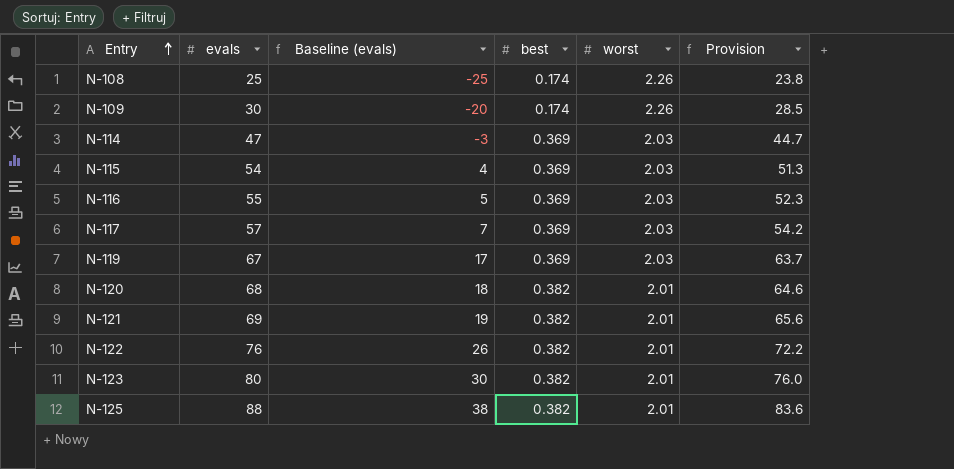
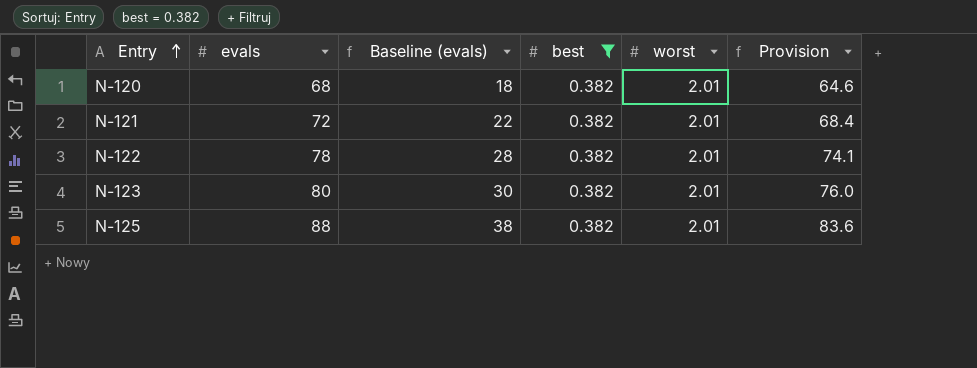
filter: none -> best = 0.382
N-121 | evals: 69 -> 72
N-121 | Baseline (evals): 19 -> 22
N-121 | Provision: 65.6 -> 68.4
N-122 | evals: 76 -> 78
N-122 | Baseline (evals): 26 -> 28
N-122 | Provision: 72.2 -> 74.1

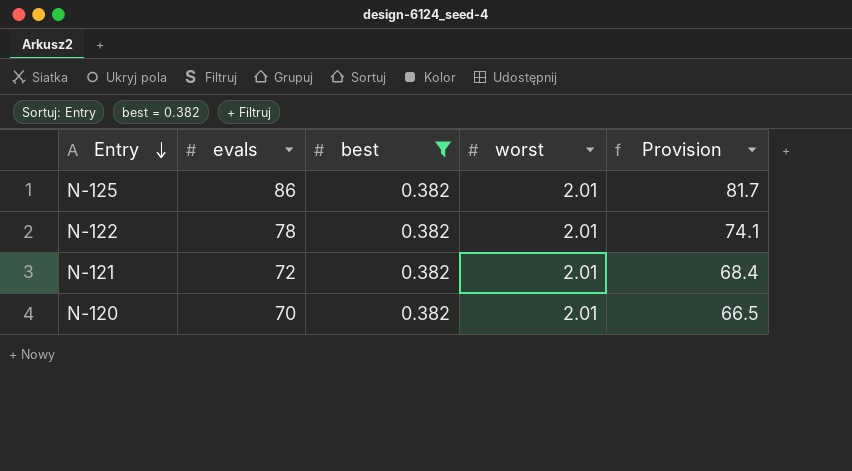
row order: Entry ascending -> Entry descending
column Baseline (evals) | formula: [evals] - 50 -> none
row N-123: 80 | 30 | 0.382 | 2.01 | 76.0 -> none
N-125 | evals: 88 -> 86
N-125 | Provision: 83.6 -> 81.7
N-120 | evals: 68 -> 70
N-120 | Provision: 64.6 -> 66.5

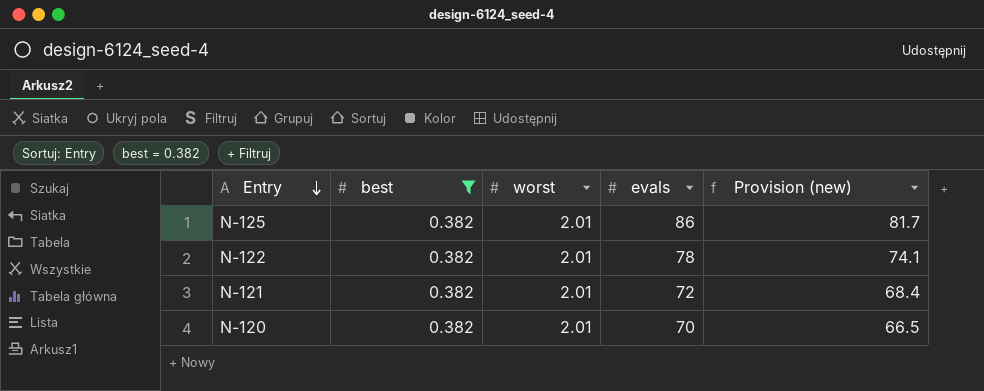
column evals | position: 2 -> 4
column name: Provision -> Provision (new)

